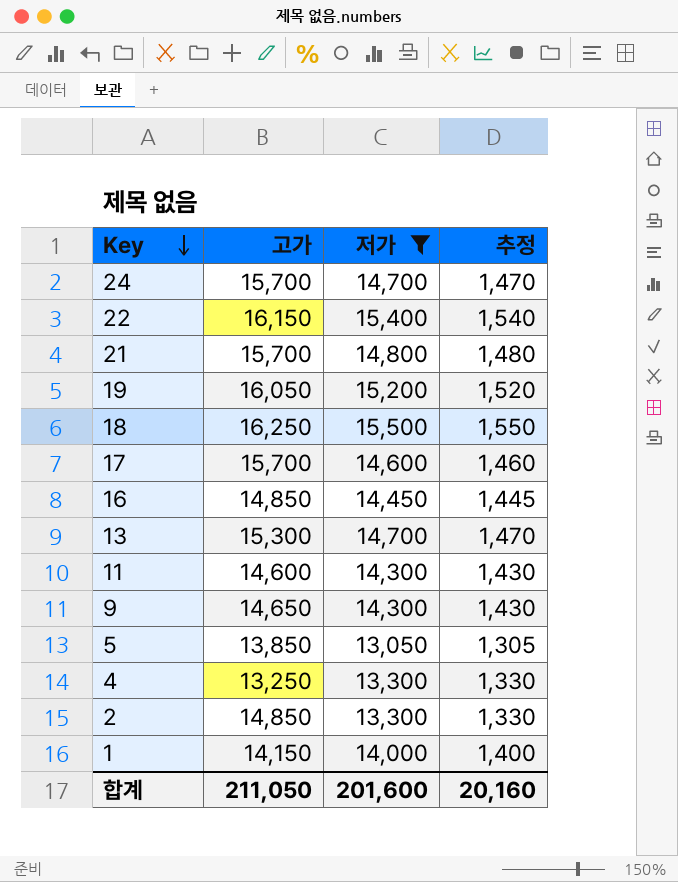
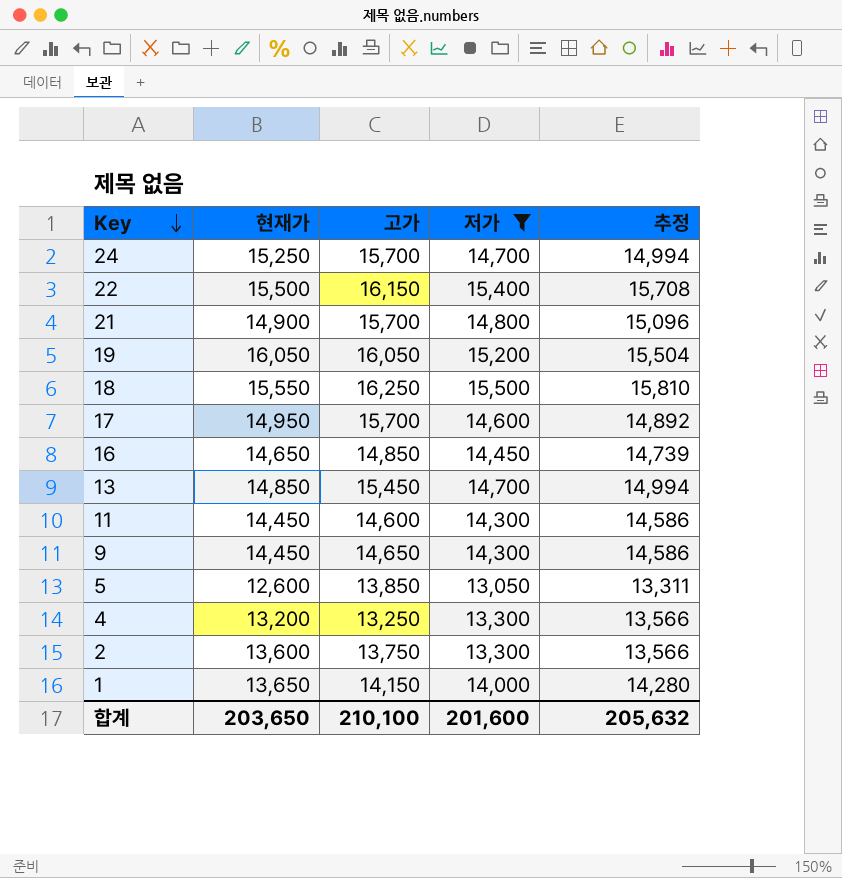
column 현재가 | position: none -> 2
column 추정 | formula: [저가] * 0.1 -> [저가] * 1.02
13 | 고가: 15,300 -> 15,450
2 | 고가: 14,850 -> 13,750
합계 | 고가: 211,050 -> 210,100
합계 | 추정: 20,160 -> 205,632

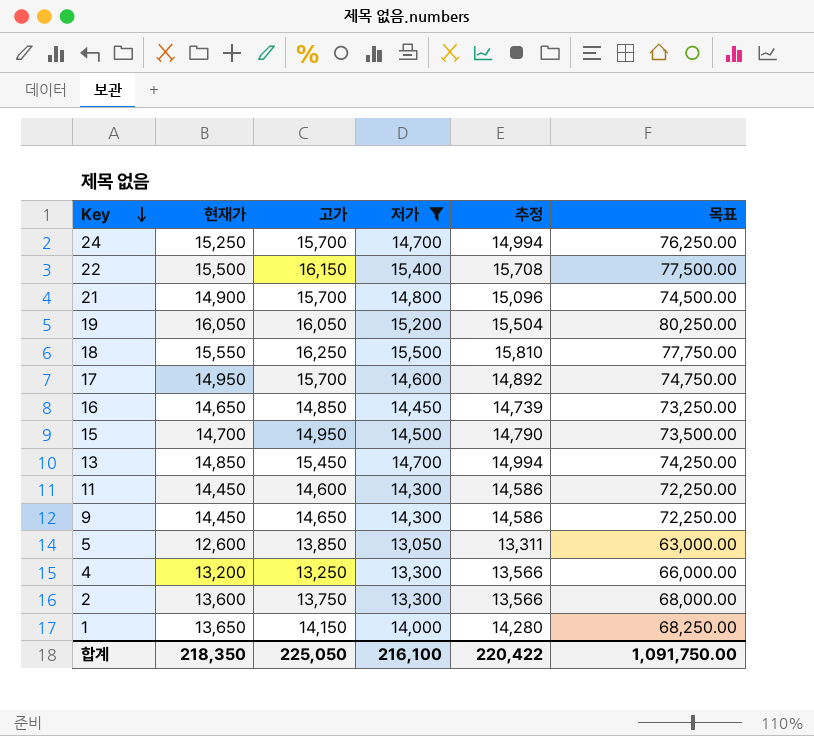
column 목표 | formula: none -> [현재가] * 5
row 15: none -> 14,700 | 14,950 | 14,500 | 14,790 | 73,500.00
합계 | 현재가: 203,650 -> 218,350
합계 | 고가: 210,100 -> 225,050
합계 | 저가: 201,600 -> 216,100
합계 | 추정: 205,632 -> 220,422

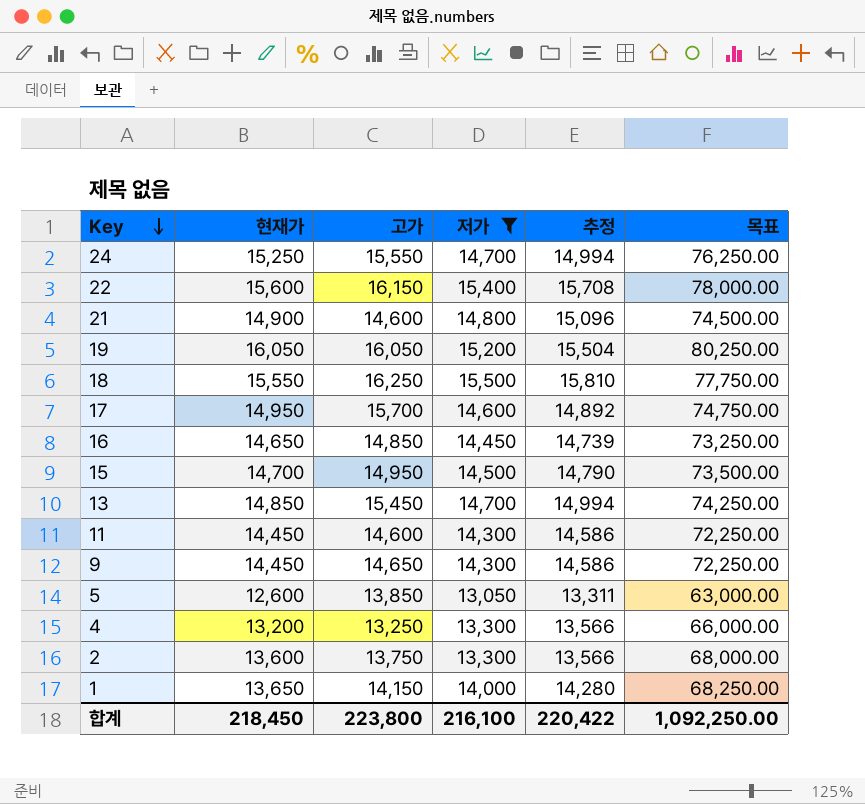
24 | 고가: 15,700 -> 15,550
22 | 현재가: 15,500 -> 15,600
22 | 목표: 77,500.00 -> 78,000.00
21 | 고가: 15,700 -> 14,600
합계 | 현재가: 218,350 -> 218,450
합계 | 고가: 225,050 -> 223,800
합계 | 목표: 1,091,750.00 -> 1,092,250.00

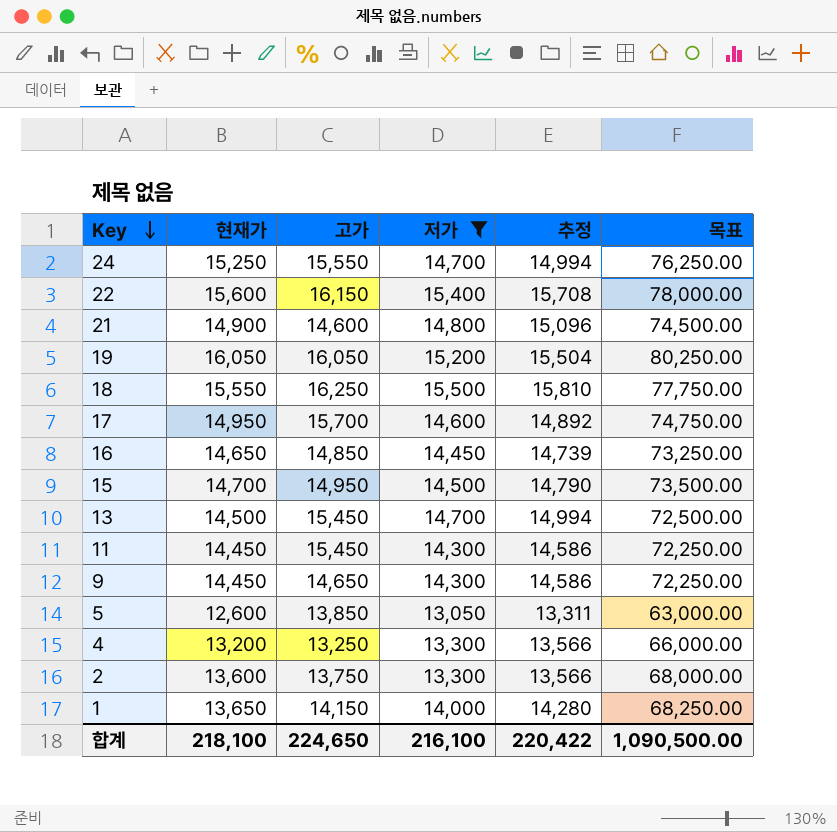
13 | 현재가: 14,850 -> 14,500
13 | 목표: 74,250.00 -> 72,500.00
11 | 고가: 14,600 -> 15,450
합계 | 현재가: 218,450 -> 218,100
합계 | 고가: 223,800 -> 224,650
합계 | 목표: 1,092,250.00 -> 1,090,500.00

